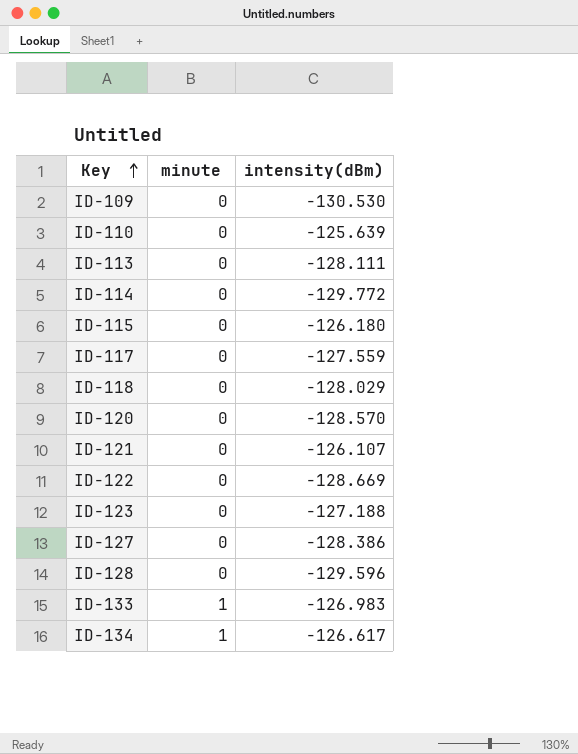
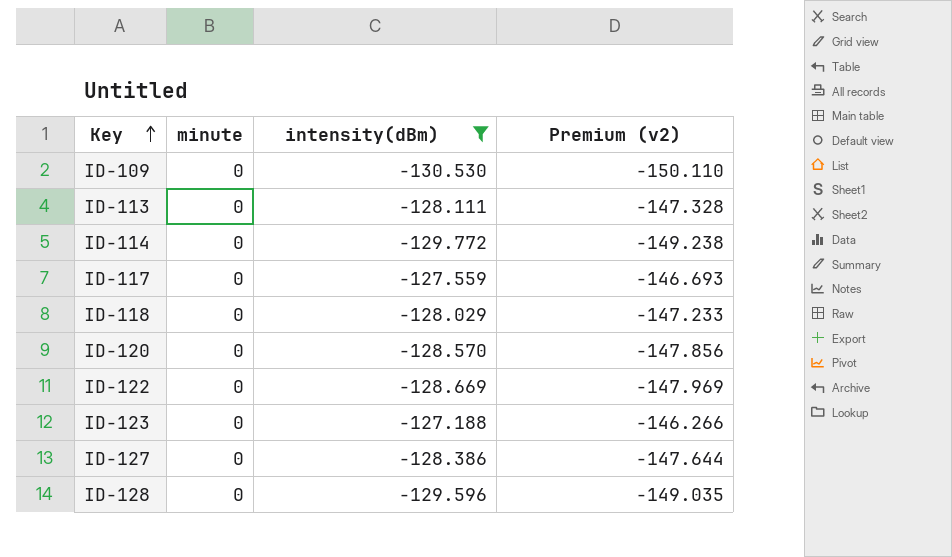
filter: none -> intensity(dBm) <= -127.188
column Premium (v2) | formula: none -> [intensity(dBm)] * 1.15

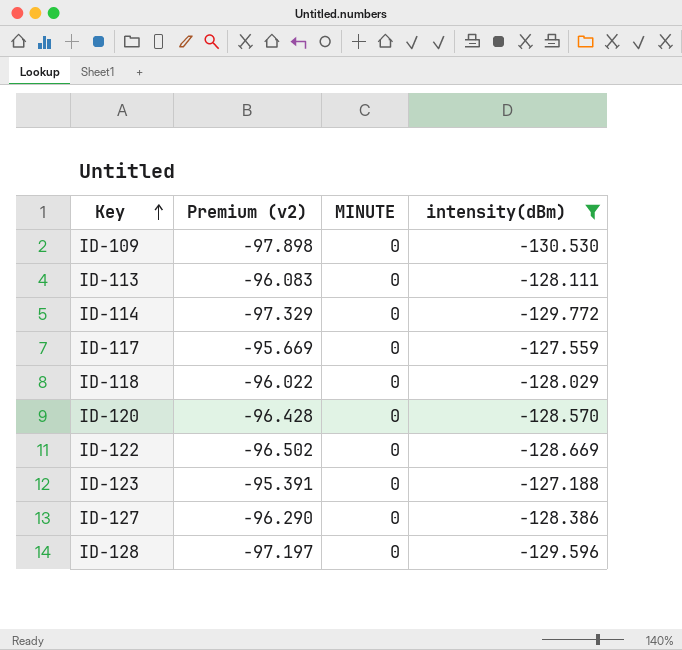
column Premium (v2) | formula: [intensity(dBm)] * 1.15 -> [intensity(dBm)] * 0.75
column Premium (v2) | position: 4 -> 2
column name: minute -> MINUTE

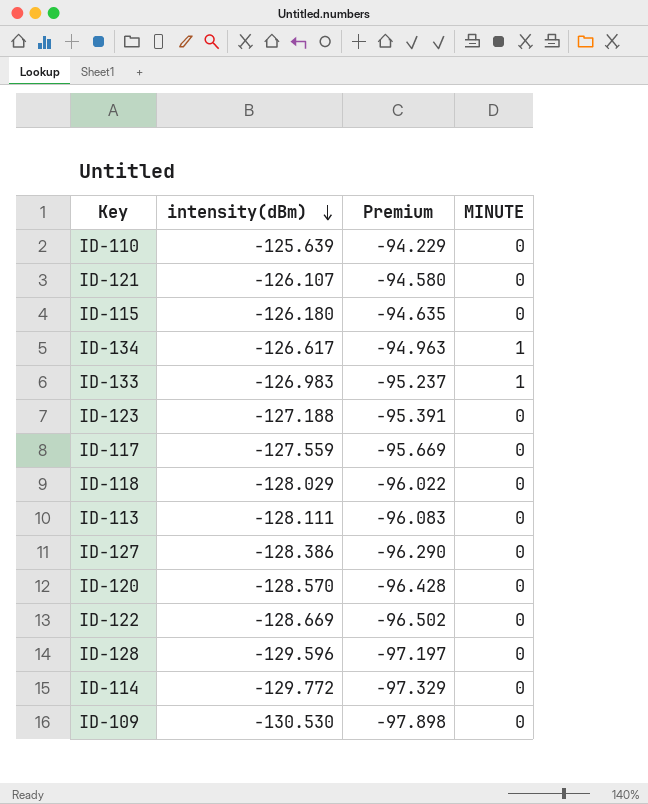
filter: intensity(dBm) <= -127.188 -> none
row order: Key ascending -> intensity(dBm) descending
column intensity(dBm) | position: 4 -> 2
column name: Premium (v2) -> Premium

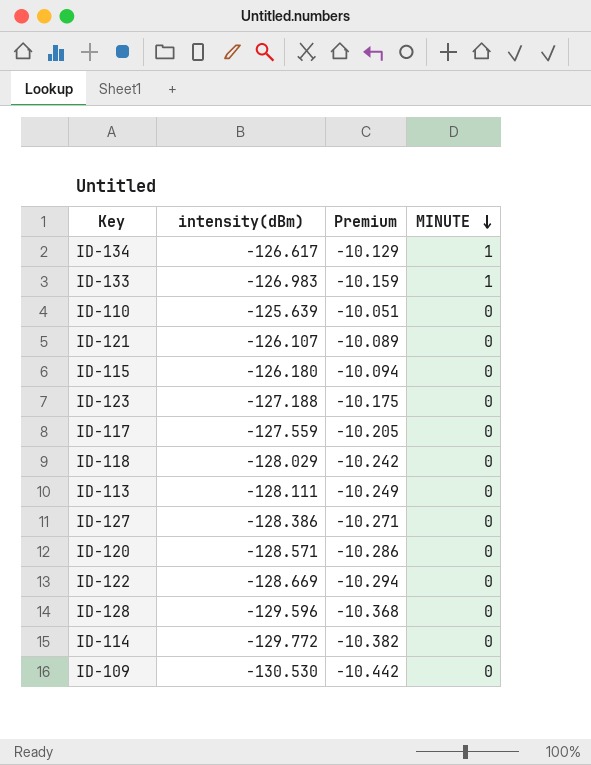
row order: intensity(dBm) descending -> MINUTE descending
column Premium | formula: [intensity(dBm)] * 0.75 -> [intensity(dBm)] * 0.08
ID-120 | intensity(dBm): -128.570 -> -128.571

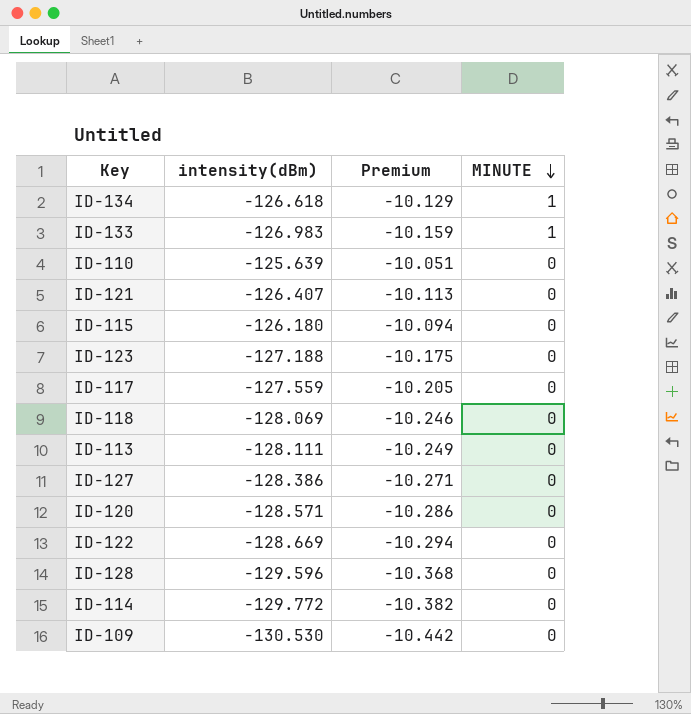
ID-134 | intensity(dBm): -126.617 -> -126.618
ID-121 | intensity(dBm): -126.107 -> -126.407
ID-121 | Premium: -10.089 -> -10.113
ID-118 | intensity(dBm): -128.029 -> -128.069
ID-118 | Premium: -10.242 -> -10.246

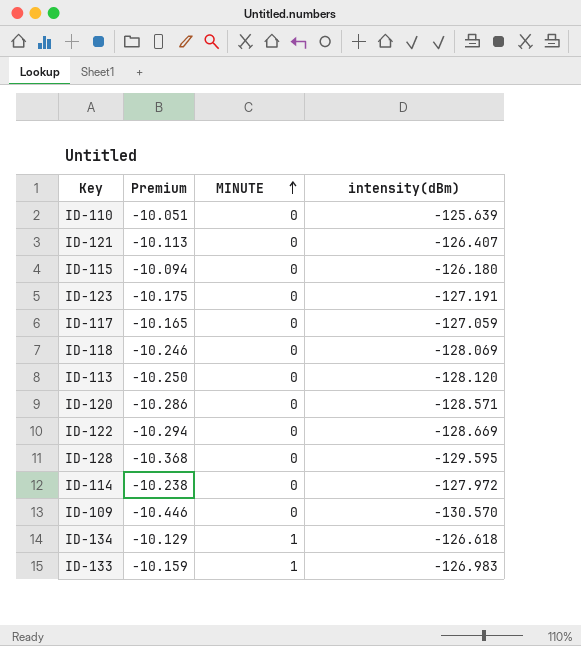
row order: MINUTE descending -> MINUTE ascending
column intensity(dBm) | position: 2 -> 4
row ID-127: -128.386 | -10.271 | 0 -> none
ID-123 | intensity(dBm): -127.188 -> -127.191
ID-117 | Premium: -10.205 -> -10.165
ID-117 | intensity(dBm): -127.559 -> -127.059
ID-113 | Premium: -10.249 -> -10.250
ID-113 | intensity(dBm): -128.111 -> -128.120
ID-128 | intensity(dBm): -129.596 -> -129.595
ID-114 | Premium: -10.382 -> -10.238
ID-114 | intensity(dBm): -129.772 -> -127.972
ID-109 | Premium: -10.442 -> -10.446
ID-109 | intensity(dBm): -130.530 -> -130.570

